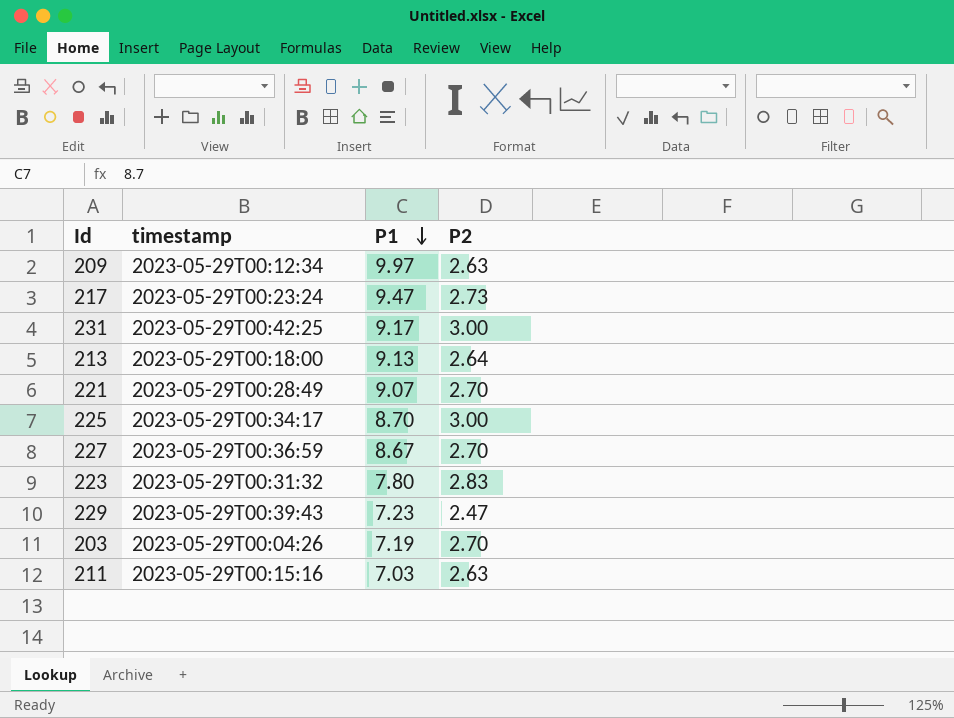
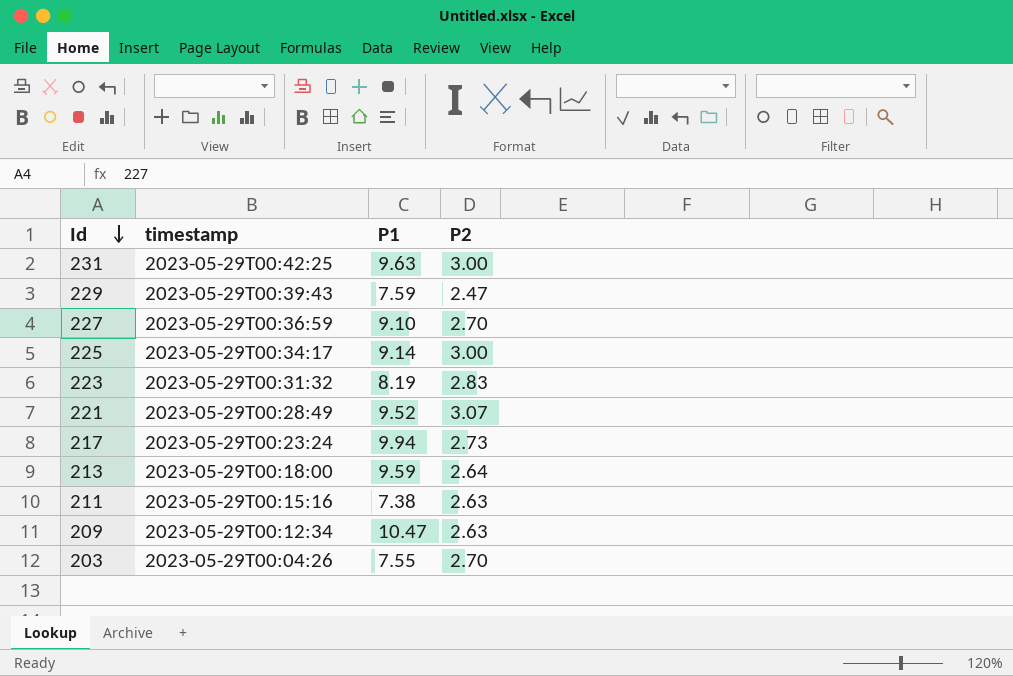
row order: P1 descending -> Id descending
231 | P1: 9.17 -> 9.63
229 | P1: 7.23 -> 7.59
227 | P1: 8.67 -> 9.10
225 | P1: 8.70 -> 9.14
223 | P1: 7.80 -> 8.19
221 | P1: 9.07 -> 9.52
221 | P2: 2.70 -> 3.07
217 | P1: 9.47 -> 9.94
213 | P1: 9.13 -> 9.59
211 | P1: 7.03 -> 7.38
209 | P1: 9.97 -> 10.47
203 | P1: 7.19 -> 7.55

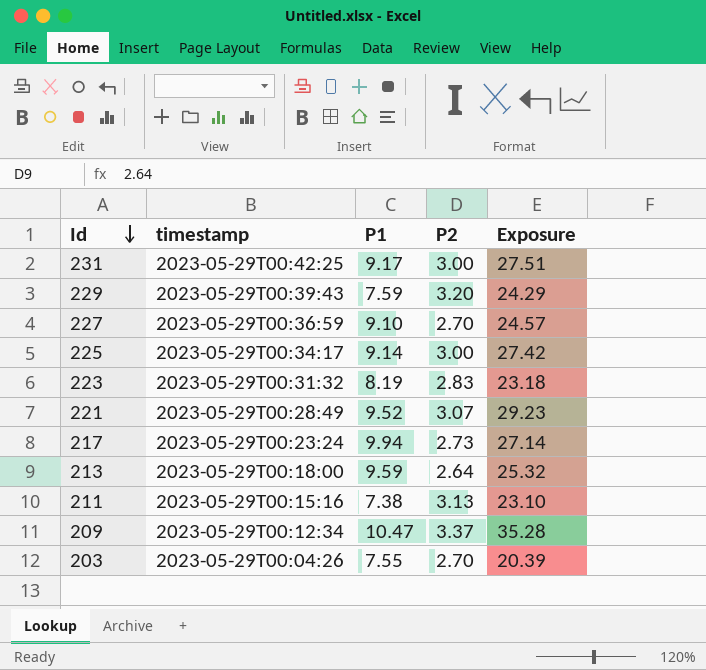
column Exposure | formula: none -> [P1] * [P2]
231 | P1: 9.63 -> 9.17
229 | P2: 2.47 -> 3.20
211 | P2: 2.63 -> 3.13
209 | P2: 2.63 -> 3.37

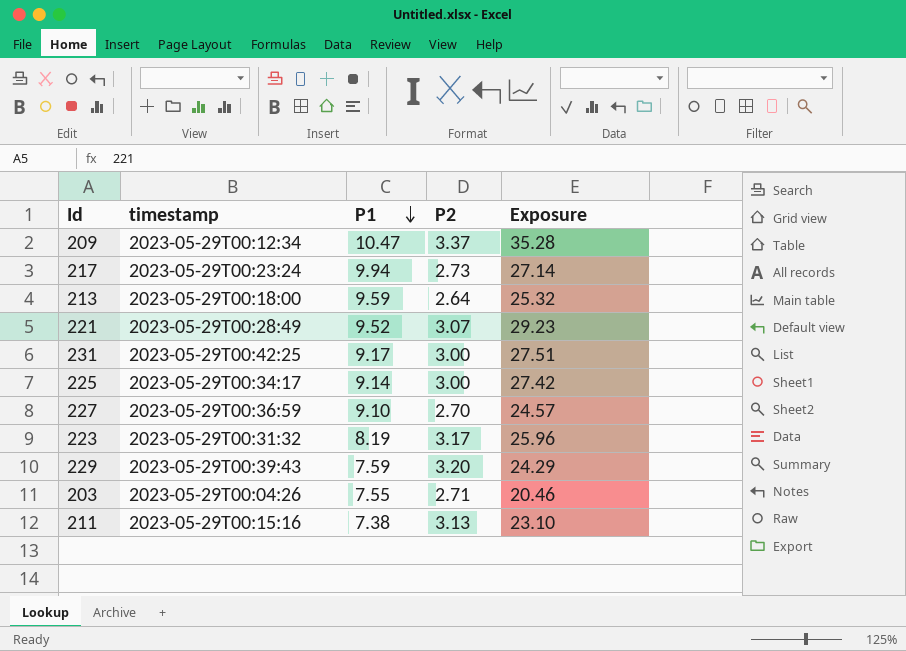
row order: Id descending -> P1 descending
223 | P2: 2.83 -> 3.17
223 | Exposure: 23.18 -> 25.96
203 | P2: 2.70 -> 2.71
203 | Exposure: 20.39 -> 20.46

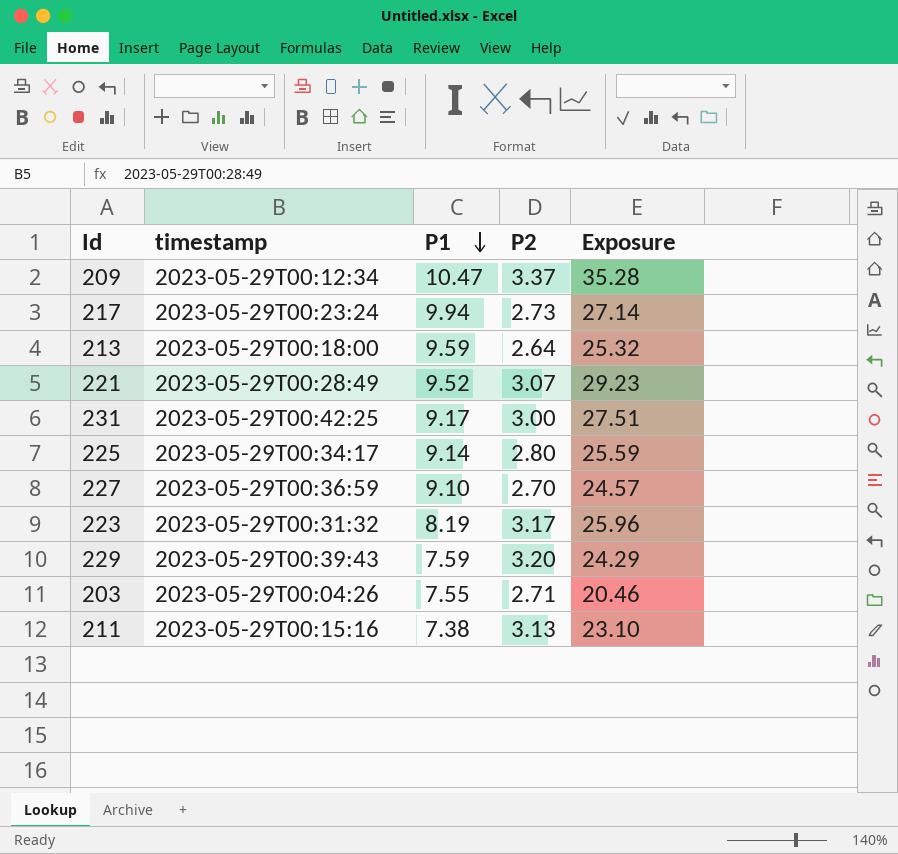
225 | P2: 3.00 -> 2.80
225 | Exposure: 27.42 -> 25.59

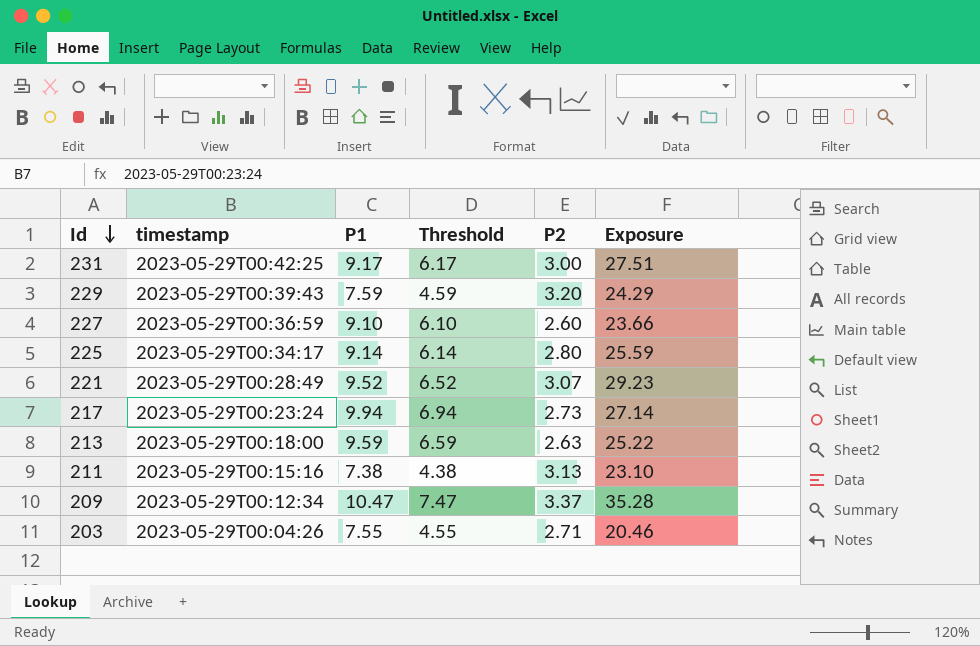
row order: P1 descending -> Id descending
column Threshold | formula: none -> [P1] - 3
row 223: 2023-05-29T00:31:32 | 8.19 | 3.17 | 25.96 -> none
227 | P2: 2.70 -> 2.60
227 | Exposure: 24.57 -> 23.66
213 | P2: 2.64 -> 2.63
213 | Exposure: 25.32 -> 25.22

